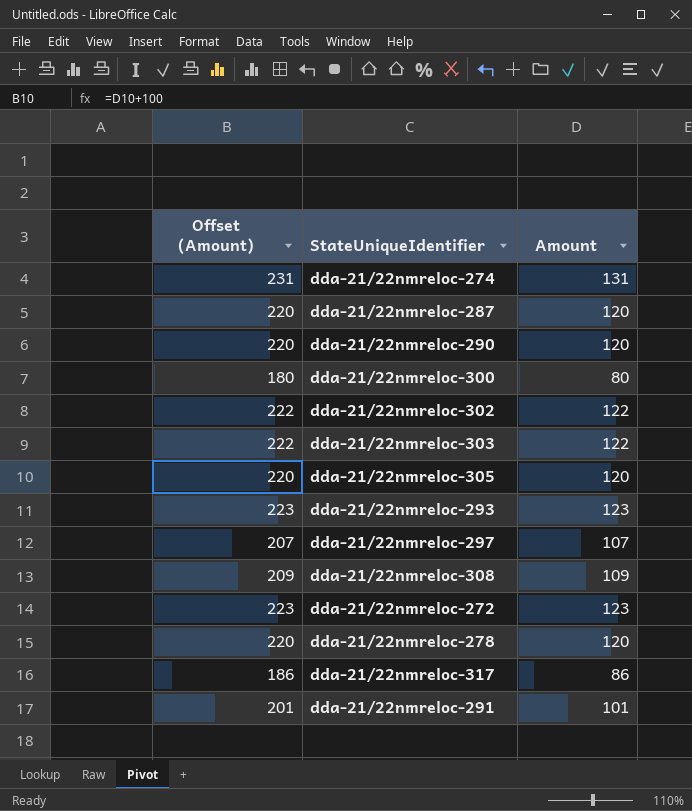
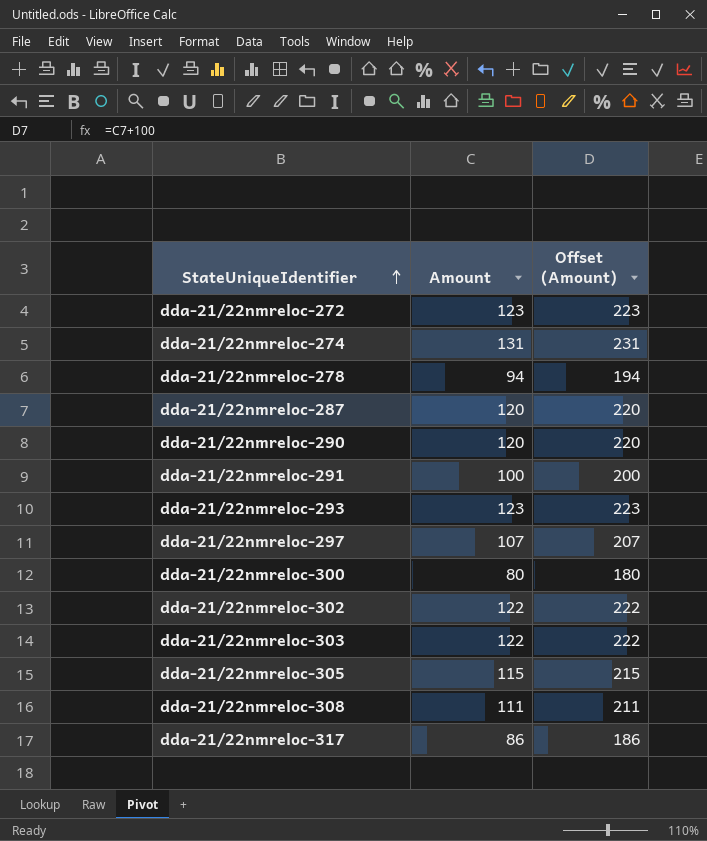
row order: none -> StateUniqueIdentifier ascending
column Offset (Amount) | position: 1 -> 3
dda-21/22nmreloc-278 | Amount: 120 -> 94
dda-21/22nmreloc-278 | Offset (Amount): 220 -> 194
dda-21/22nmreloc-291 | Amount: 101 -> 100
dda-21/22nmreloc-291 | Offset (Amount): 201 -> 200
dda-21/22nmreloc-305 | Amount: 120 -> 115
dda-21/22nmreloc-305 | Offset (Amount): 220 -> 215
dda-21/22nmreloc-308 | Amount: 109 -> 111
dda-21/22nmreloc-308 | Offset (Amount): 209 -> 211

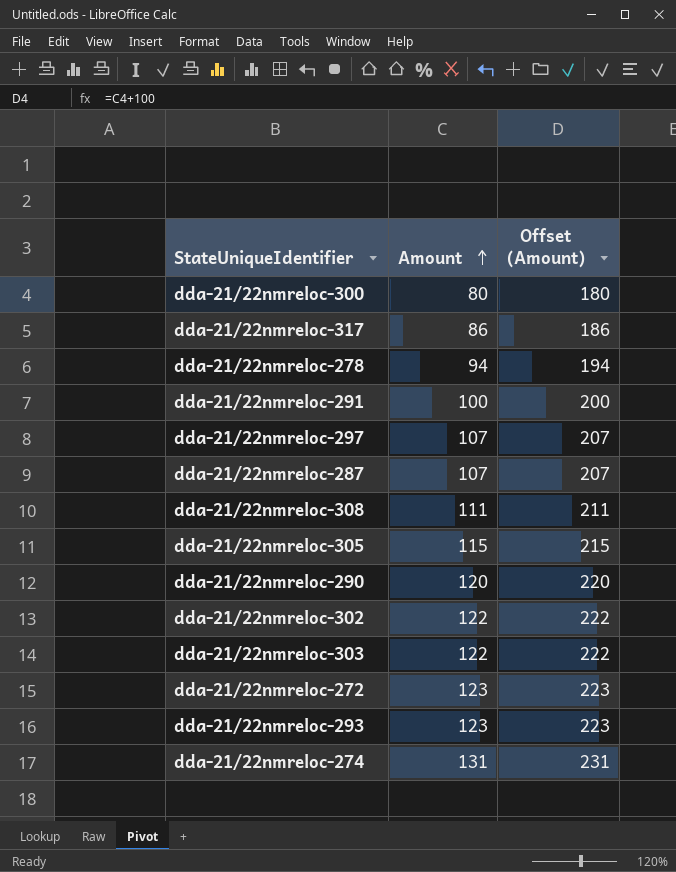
row order: StateUniqueIdentifier ascending -> Amount ascending
dda-21/22nmreloc-287 | Amount: 120 -> 107
dda-21/22nmreloc-287 | Offset (Amount): 220 -> 207

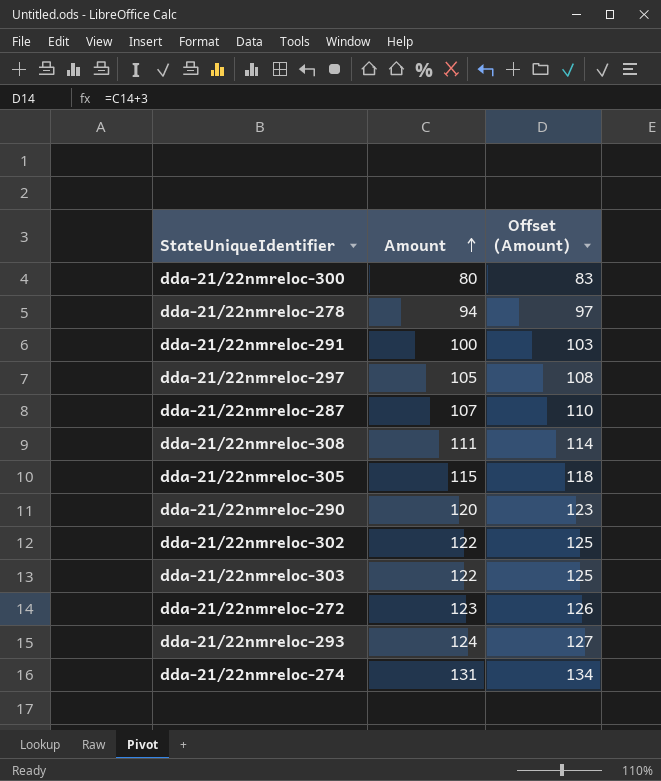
column Offset (Amount) | formula: [Amount] + 100 -> [Amount] + 3
row dda-21/22nmreloc-317: 86 | 186 -> none
dda-21/22nmreloc-297 | Amount: 107 -> 105
dda-21/22nmreloc-293 | Amount: 123 -> 124

